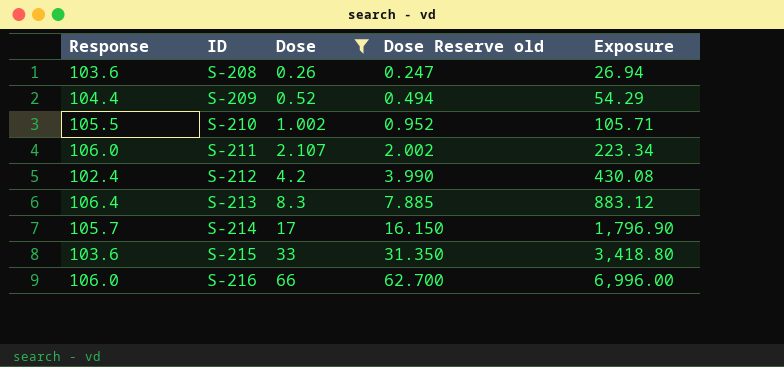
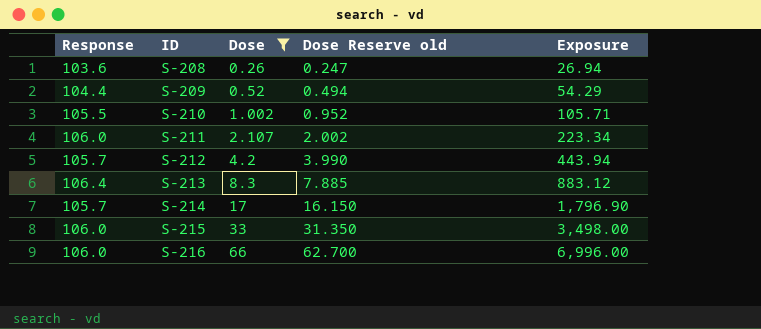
S-212 | Response: 102.4 -> 105.7
S-212 | Exposure: 430.08 -> 443.94
S-215 | Response: 103.6 -> 106.0
S-215 | Exposure: 3,418.80 -> 3,498.00

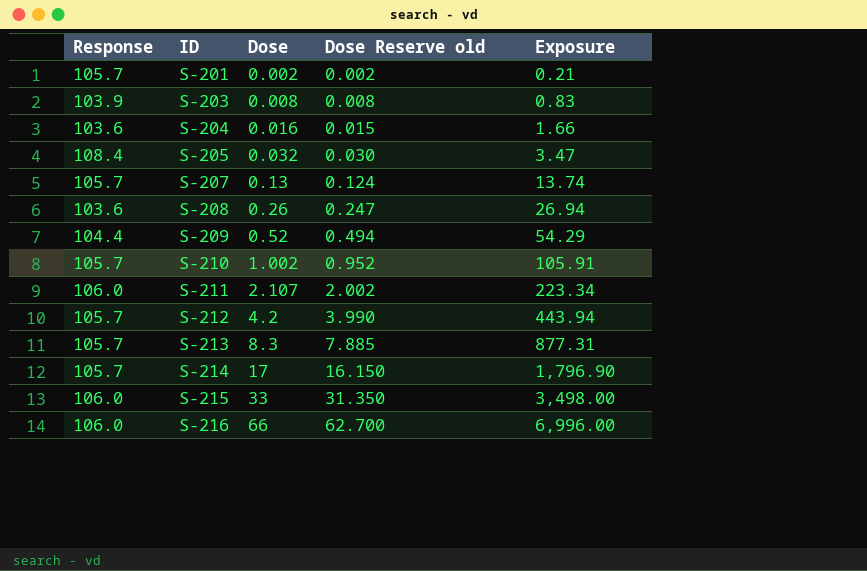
filter: Dose >= 0.26 -> none
S-210 | Response: 105.5 -> 105.7
S-210 | Exposure: 105.71 -> 105.91
S-213 | Response: 106.4 -> 105.7
S-213 | Exposure: 883.12 -> 877.31

